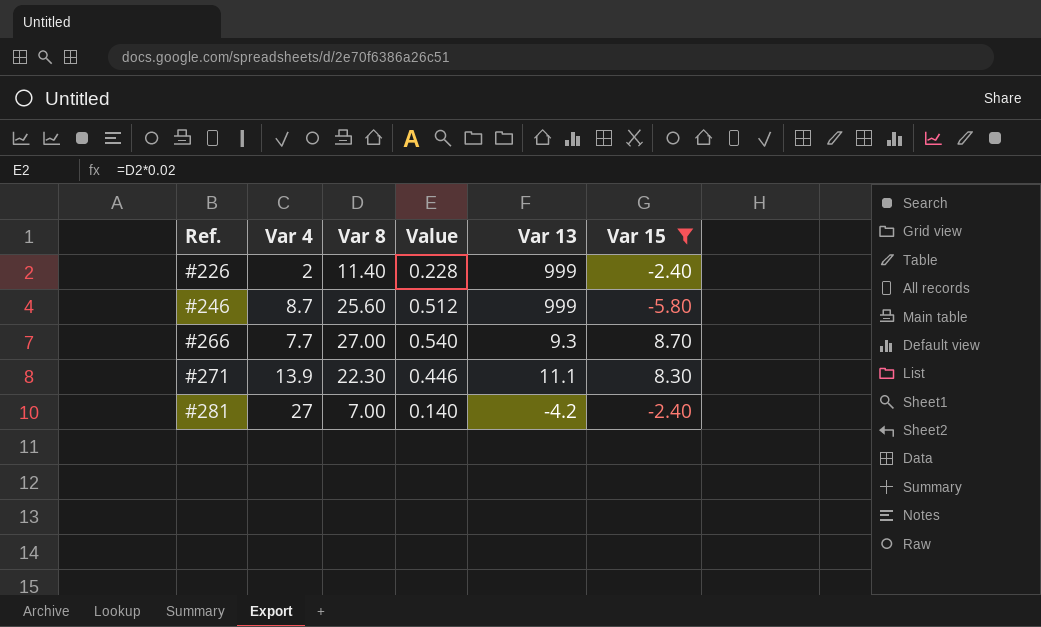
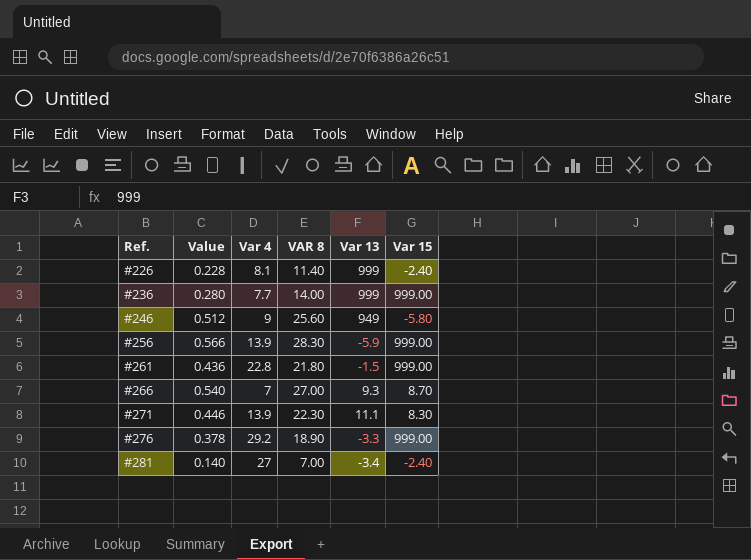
filter: Var 15 != 999.00 -> none
column Value | position: 4 -> 2
column name: Var 8 -> VAR 8
#226 | Var 4: 2 -> 8.1
#246 | Var 4: 8.7 -> 9
#246 | Var 13: 999 -> 949
#266 | Var 4: 7.7 -> 7
#281 | Var 13: -4.2 -> -3.4

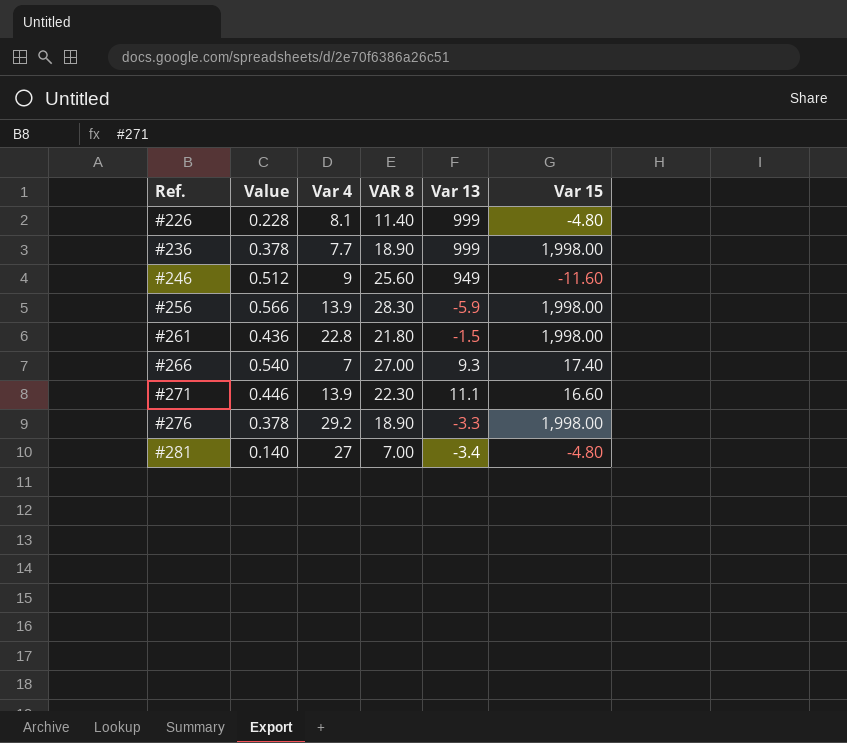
#226 | Var 15: -2.40 -> -4.80
#236 | Value: 0.280 -> 0.378
#236 | VAR 8: 14.00 -> 18.90
#236 | Var 15: 999.00 -> 1,998.00
#246 | Var 15: -5.80 -> -11.60
#256 | Var 15: 999.00 -> 1,998.00
#261 | Var 15: 999.00 -> 1,998.00
#266 | Var 15: 8.70 -> 17.40
#271 | Var 15: 8.30 -> 16.60
#276 | Var 15: 999.00 -> 1,998.00
#281 | Var 15: -2.40 -> -4.80

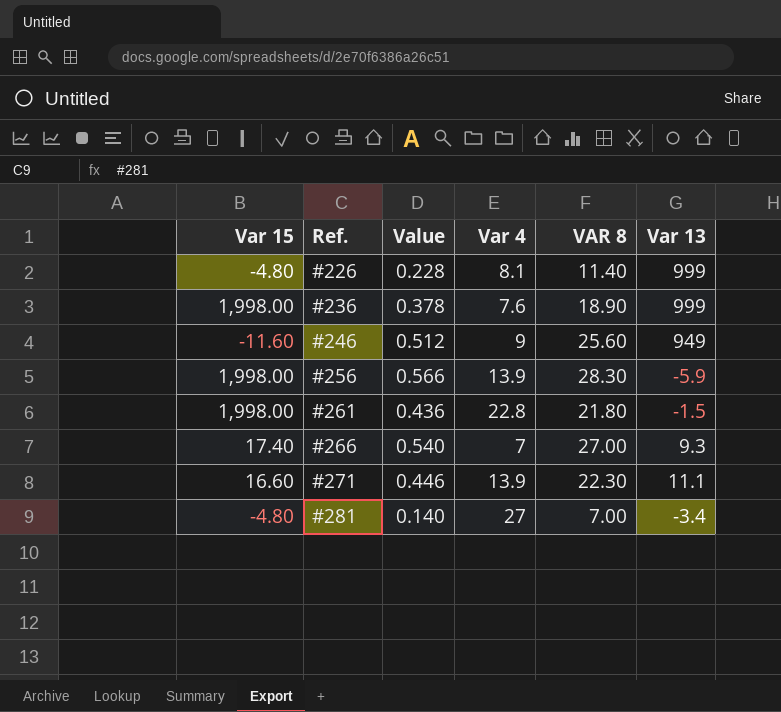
column Var 15 | position: 6 -> 1
row #276: 0.378 | 29.2 | 18.90 | -3.3 | 1,998.00 -> none
#236 | Var 4: 7.7 -> 7.6

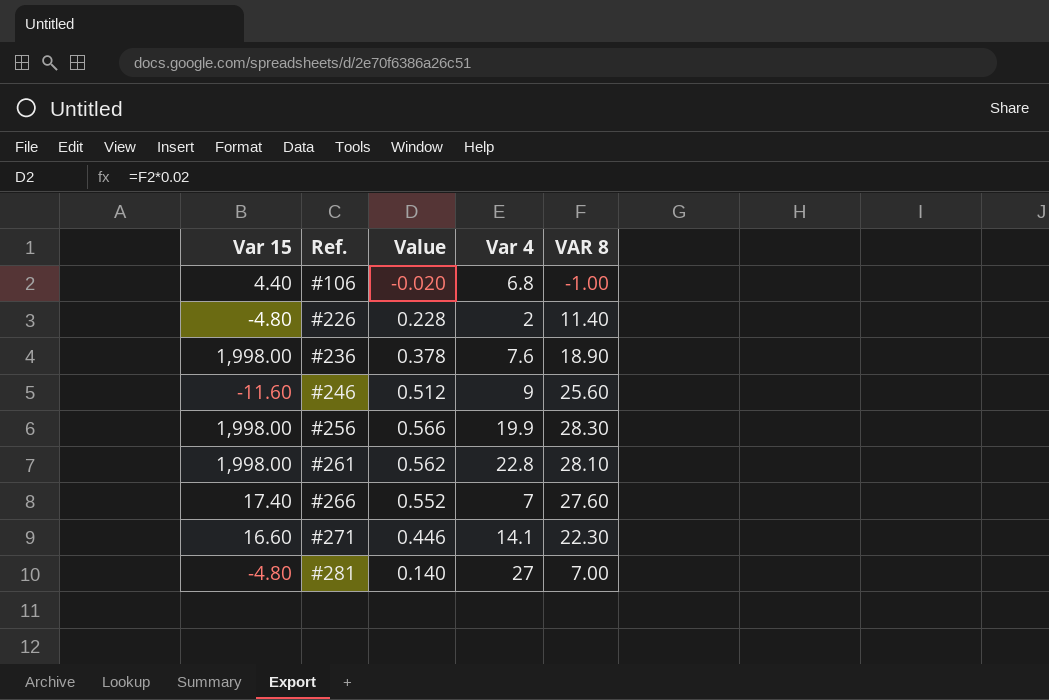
column Var 13 | position: 6 -> none
row #106: none -> 4.40 | -0.020 | 6.8 | -1.00
#226 | Var 4: 8.1 -> 2
#256 | Var 4: 13.9 -> 19.9
#261 | Value: 0.436 -> 0.562
#261 | VAR 8: 21.80 -> 28.10
#266 | Value: 0.540 -> 0.552
#266 | VAR 8: 27.00 -> 27.60
#271 | Var 4: 13.9 -> 14.1

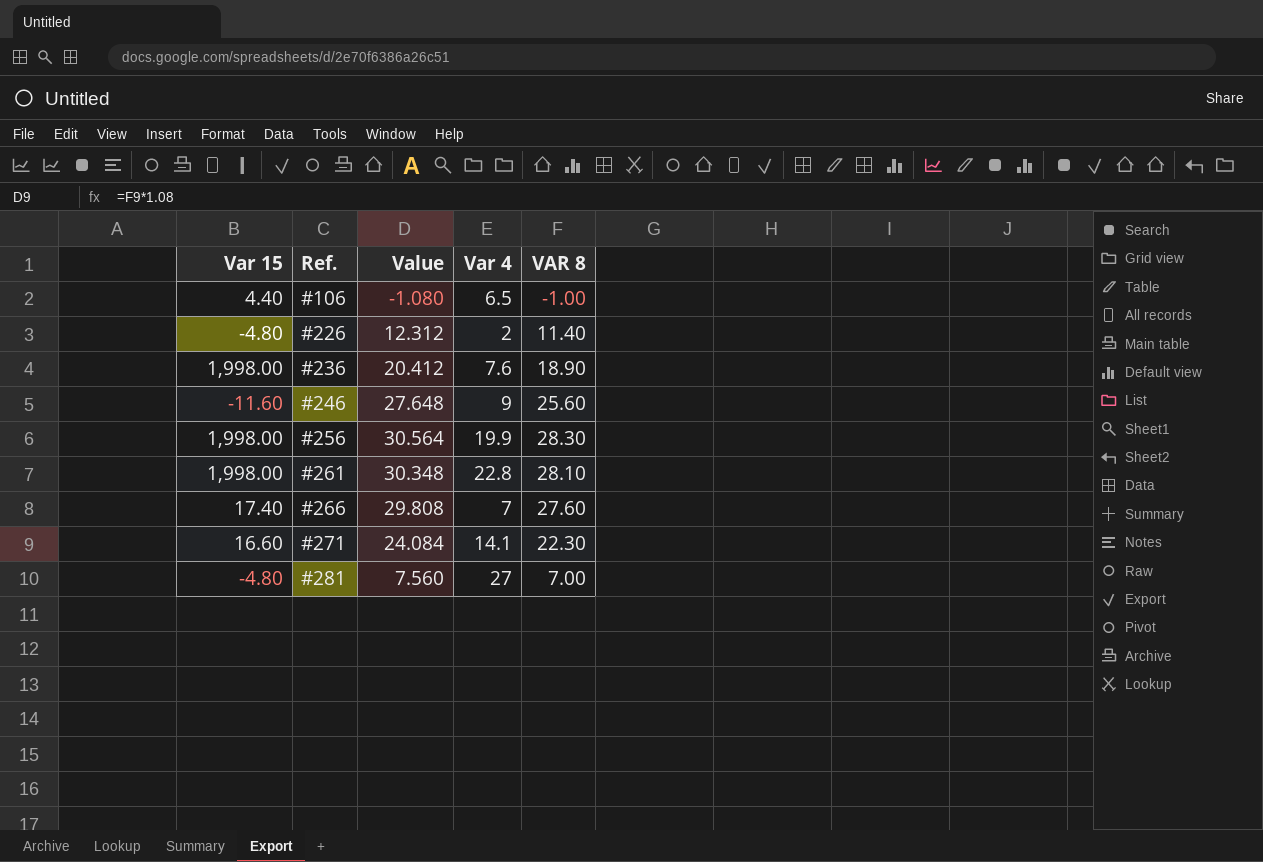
column Value | formula: [VAR 8] * 0.02 -> [VAR 8] * 1.08
#106 | Var 4: 6.8 -> 6.5

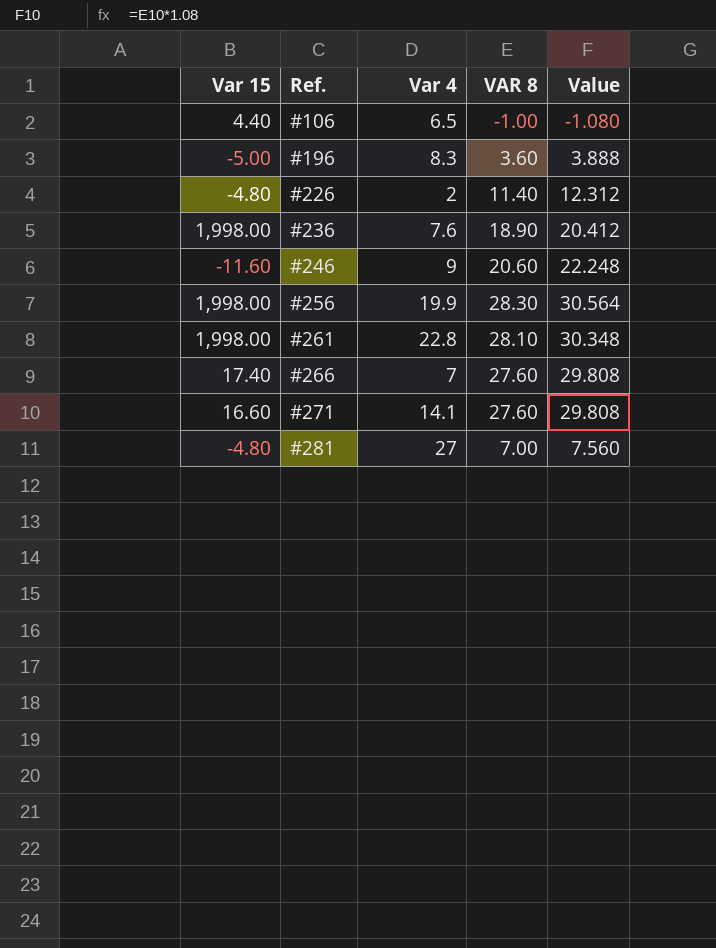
column Value | position: 3 -> 5
row #196: none -> -5.00 | 8.3 | 3.60 | 3.888
#246 | VAR 8: 25.60 -> 20.60
#246 | Value: 27.648 -> 22.248
#271 | VAR 8: 22.30 -> 27.60
#271 | Value: 24.084 -> 29.808

